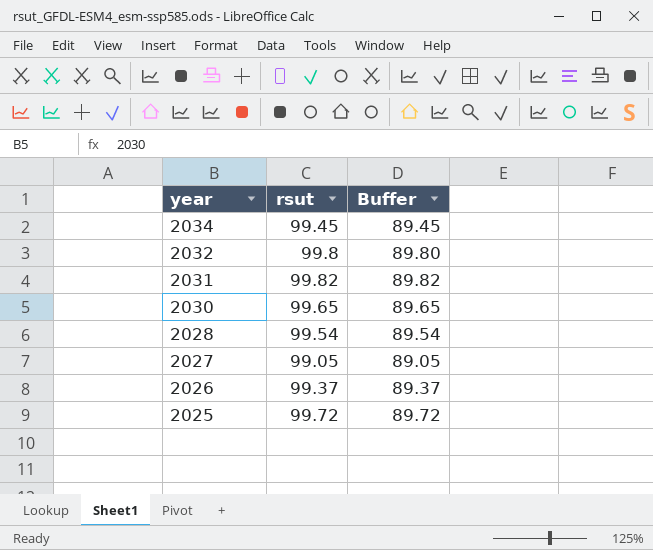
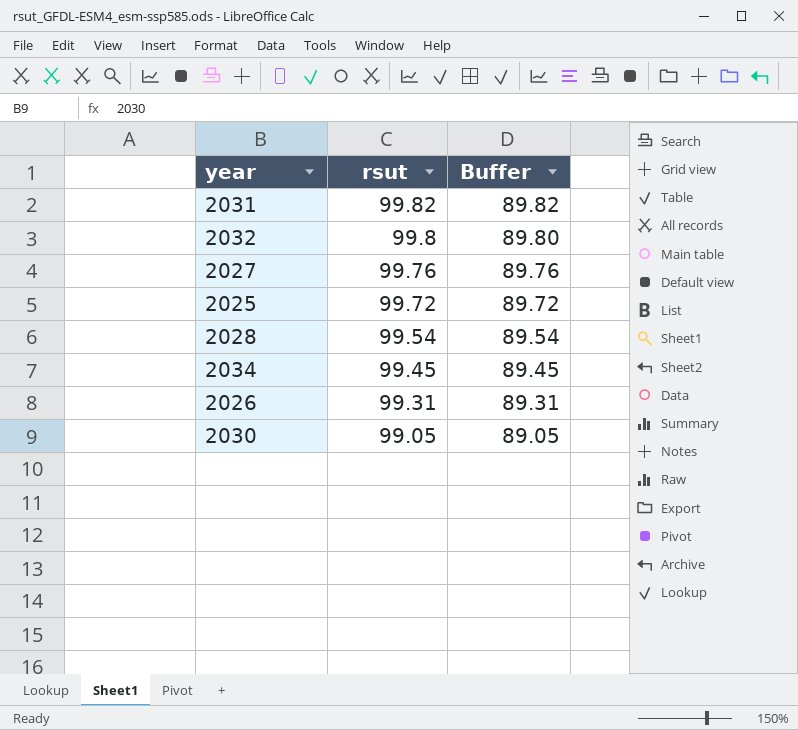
row order: year descending -> rsut descending
2027 | rsut: 99.05 -> 99.76
2027 | Buffer: 89.05 -> 89.76
2026 | rsut: 99.37 -> 99.31
2026 | Buffer: 89.37 -> 89.31
2030 | rsut: 99.65 -> 99.05
2030 | Buffer: 89.65 -> 89.05

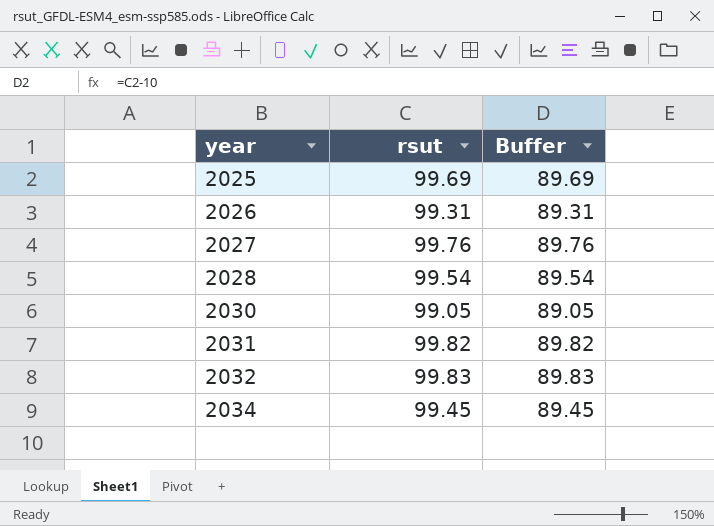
row order: rsut descending -> year ascending
2025 | rsut: 99.72 -> 99.69
2025 | Buffer: 89.72 -> 89.69
2032 | rsut: 99.8 -> 99.83
2032 | Buffer: 89.80 -> 89.83

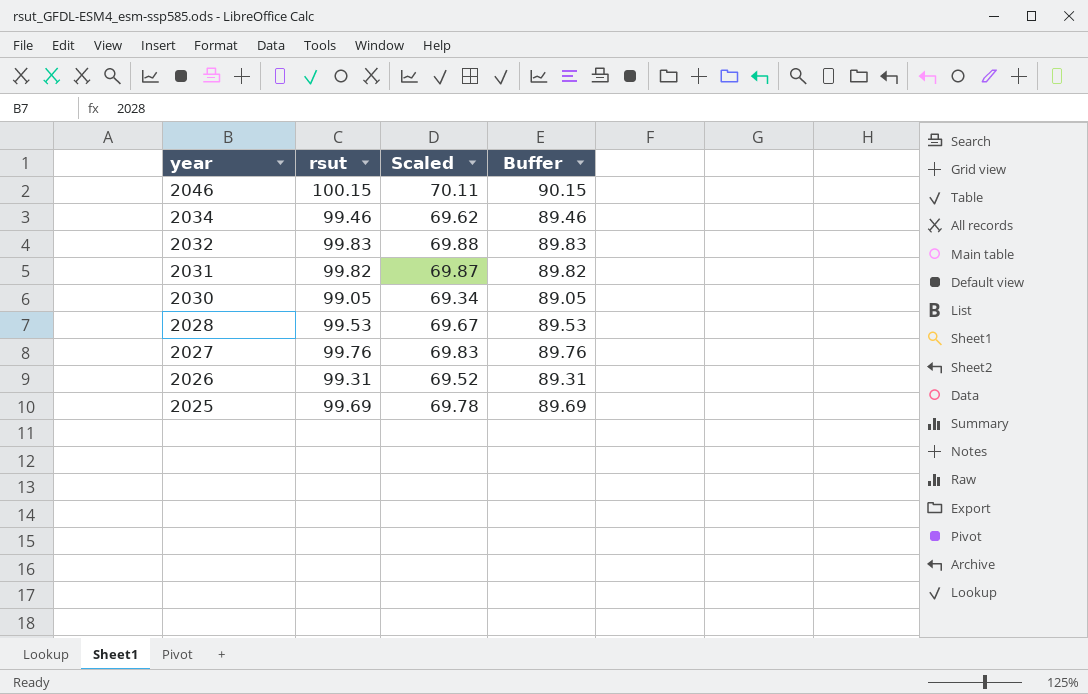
row order: year ascending -> year descending
column Scaled | formula: none -> [rsut] * 0.7
row 2046: none -> 100.15 | 70.11 | 90.15
2034 | rsut: 99.45 -> 99.46
2034 | Buffer: 89.45 -> 89.46
2028 | rsut: 99.54 -> 99.53
2028 | Buffer: 89.54 -> 89.53

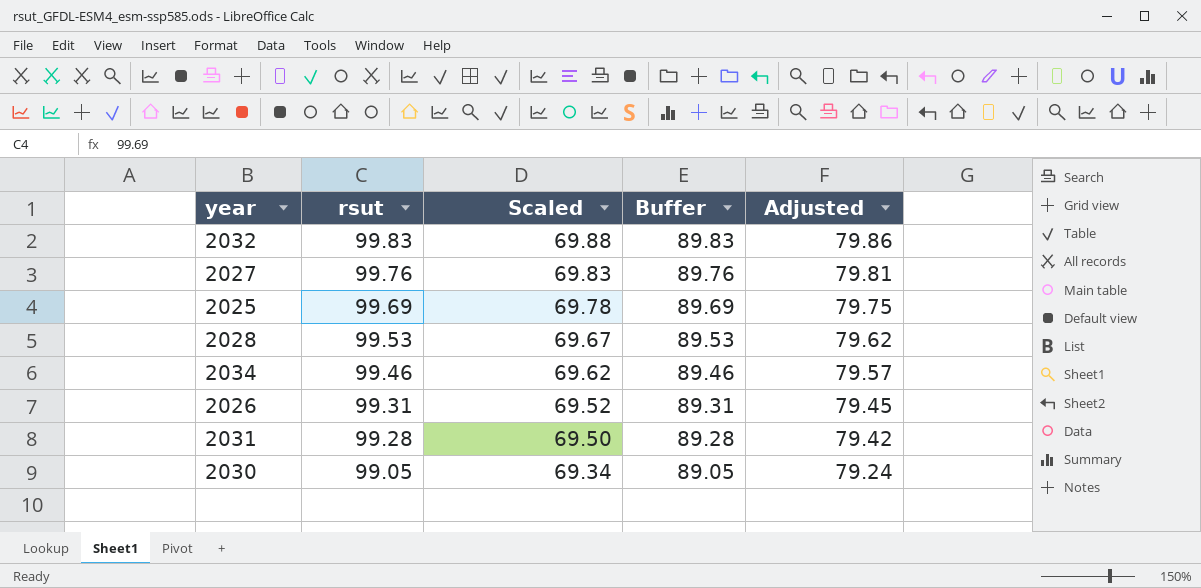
row order: year descending -> rsut descending
column Adjusted | formula: none -> [rsut] * 0.8
row 2046: 100.15 | 70.11 | 90.15 -> none
2031 | rsut: 99.82 -> 99.28
2031 | Scaled: 69.87 -> 69.50
2031 | Buffer: 89.82 -> 89.28

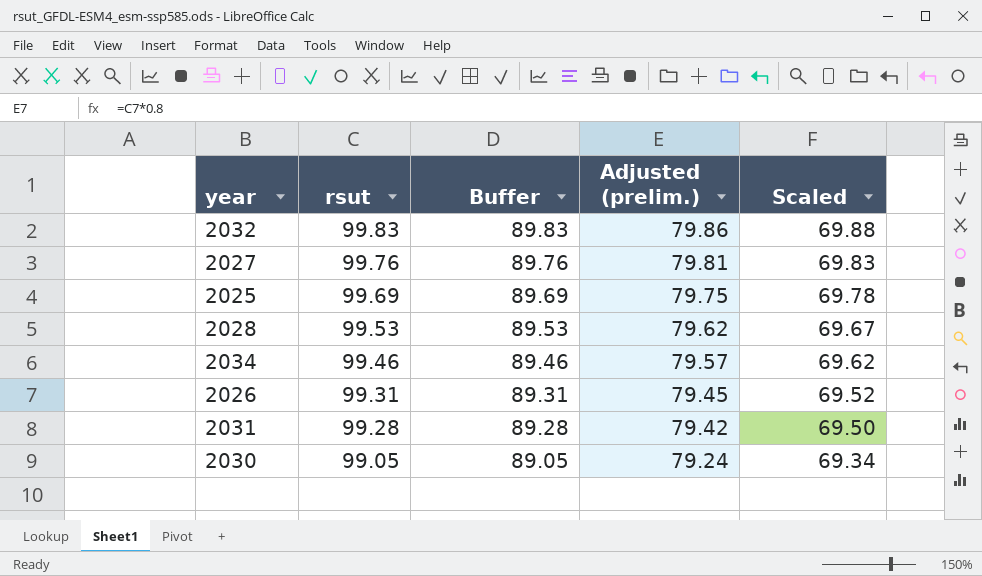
column name: Adjusted -> Adjusted (prelim.)
column Scaled | position: 3 -> 5

